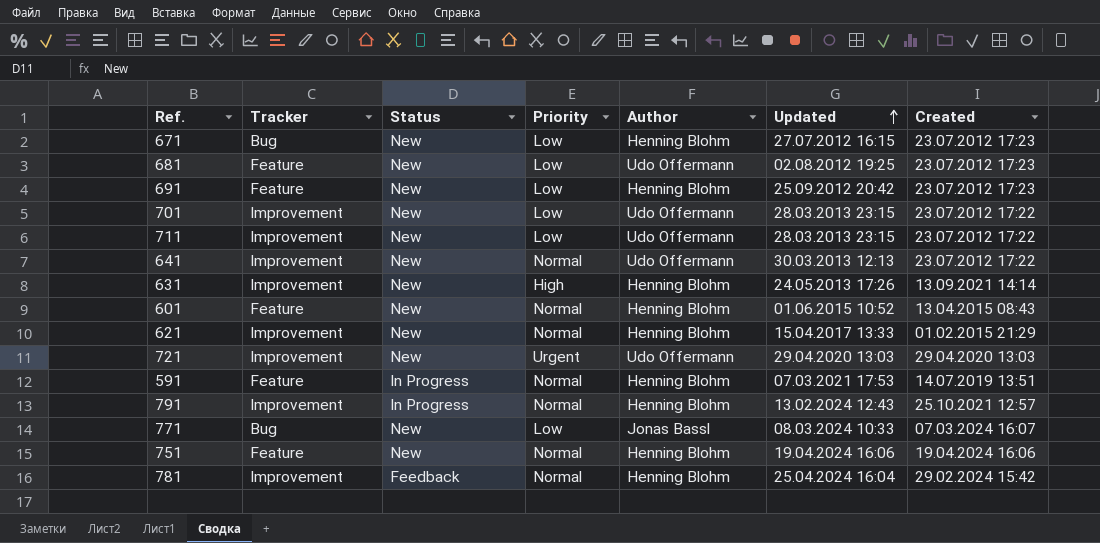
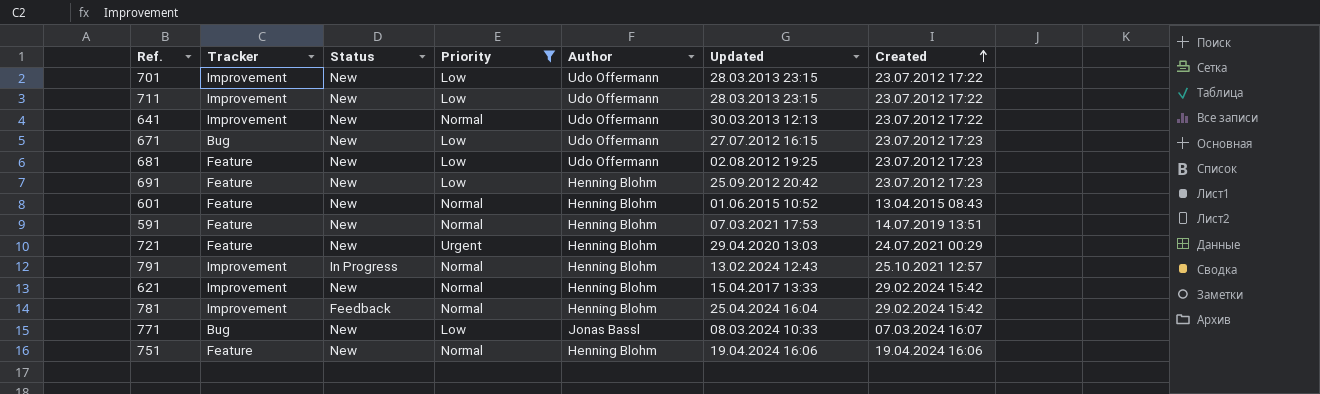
filter: none -> Priority != High
row order: Updated ascending -> Created ascending
671 | Author: Henning Blohm -> Udo Offermann
591 | Status: In Progress -> New
721 | Tracker: Improvement -> Feature
721 | Author: Udo Offermann -> Henning Blohm
721 | Created: 29.04.2020 13:03 -> 24.07.2021 00:29
621 | Created: 01.02.2015 21:29 -> 29.02.2024 15:42

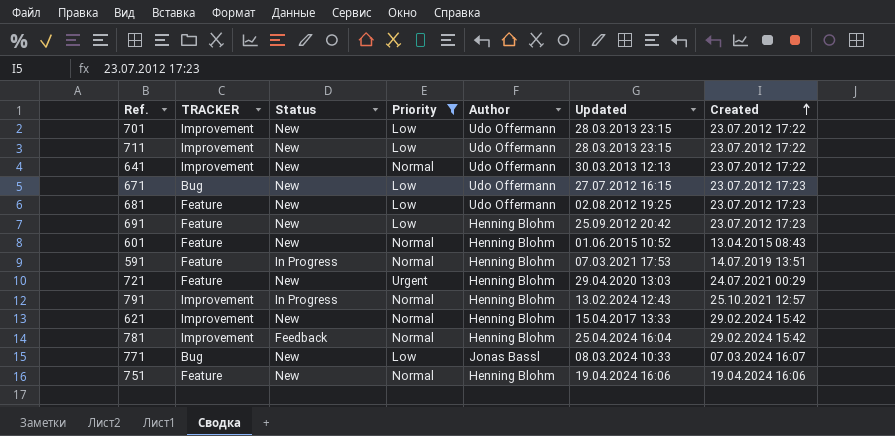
column name: Tracker -> TRACKER
591 | Status: New -> In Progress

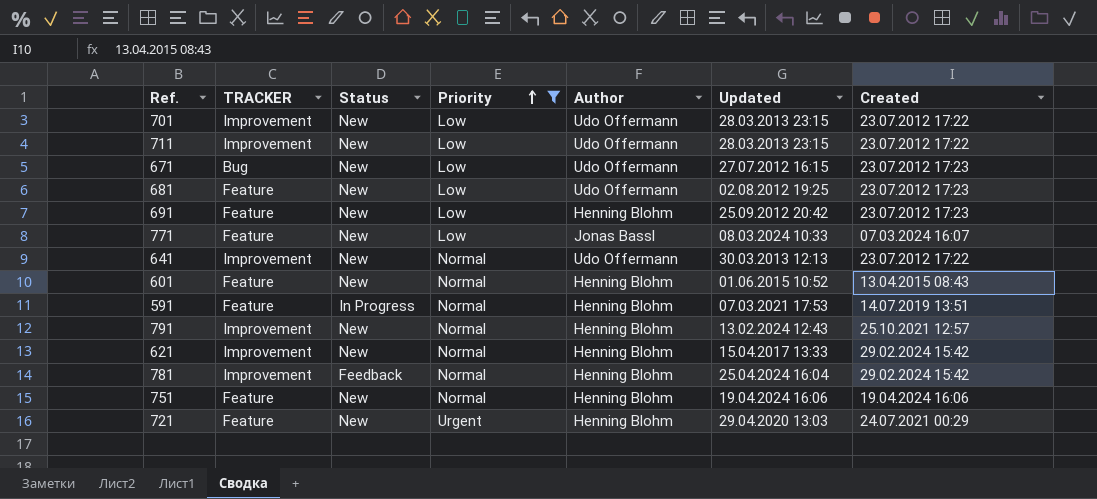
row order: Created ascending -> Priority ascending
771 | TRACKER: Bug -> Feature
791 | Status: In Progress -> New

